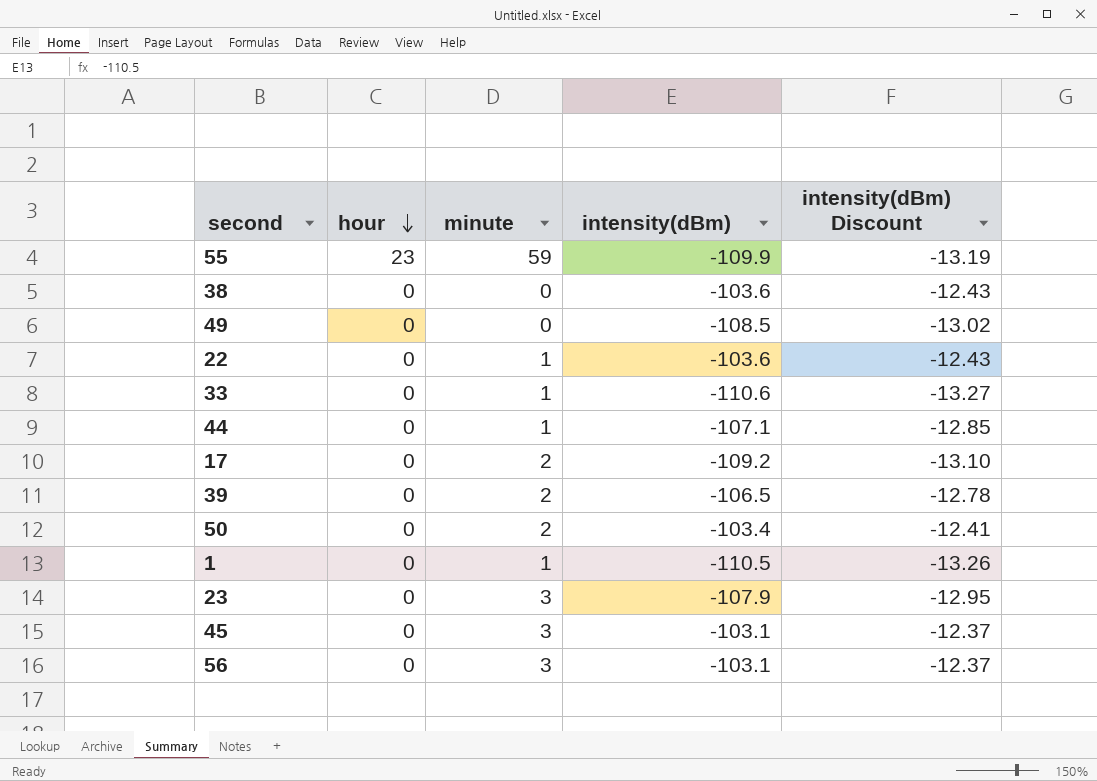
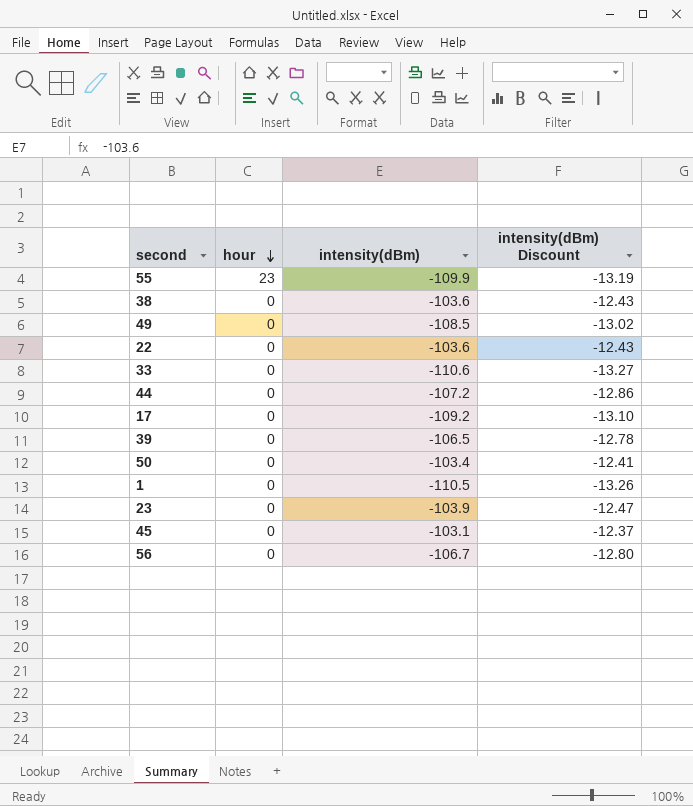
column minute | position: 3 -> none
44 | intensity(dBm): -107.1 -> -107.2
44 | intensity(dBm) Discount: -12.85 -> -12.86
23 | intensity(dBm): -107.9 -> -103.9
23 | intensity(dBm) Discount: -12.95 -> -12.47
56 | intensity(dBm): -103.1 -> -106.7
56 | intensity(dBm) Discount: -12.37 -> -12.80

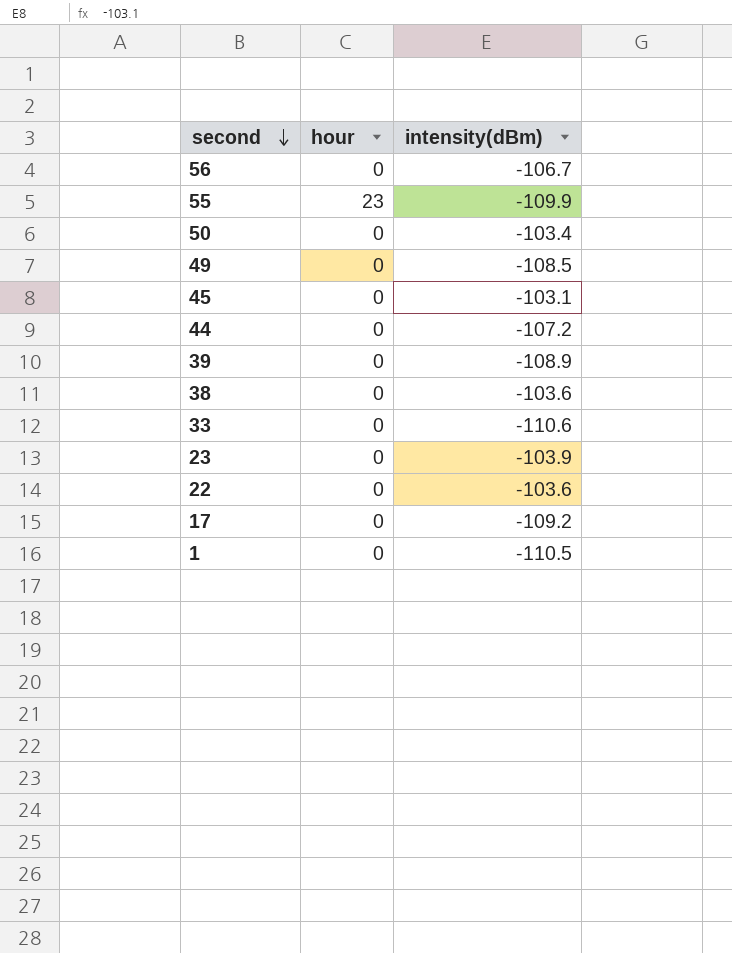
row order: hour descending -> second descending
column intensity(dBm) Discount | formula: [intensity(dBm)] * 0.12 -> none
39 | intensity(dBm): -106.5 -> -108.9

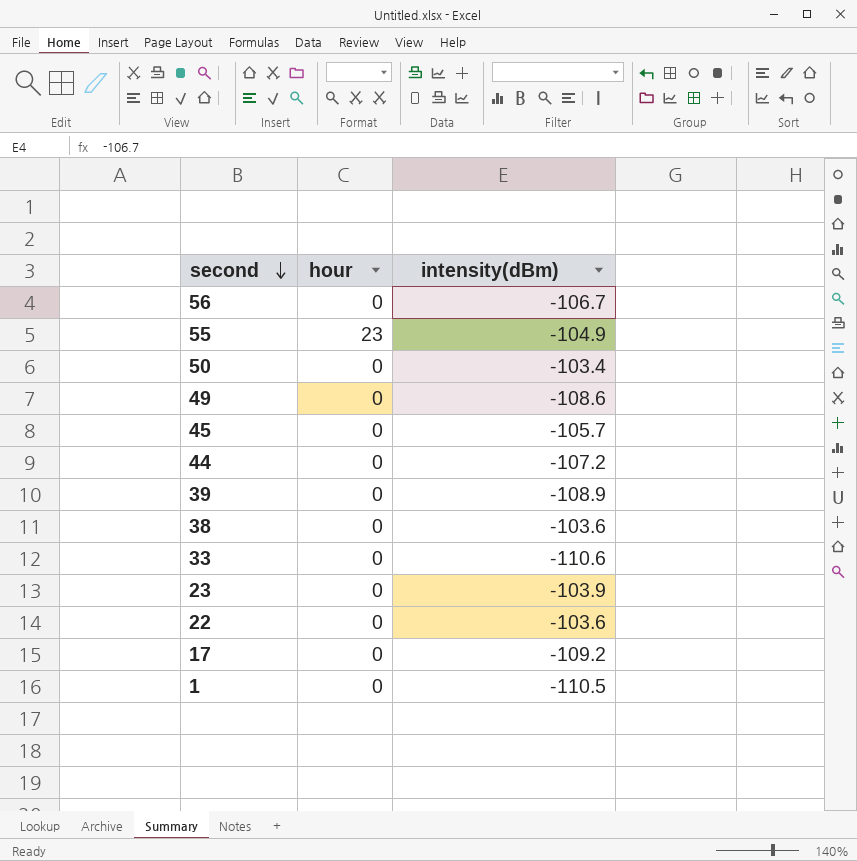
55 | intensity(dBm): -109.9 -> -104.9
49 | intensity(dBm): -108.5 -> -108.6
45 | intensity(dBm): -103.1 -> -105.7

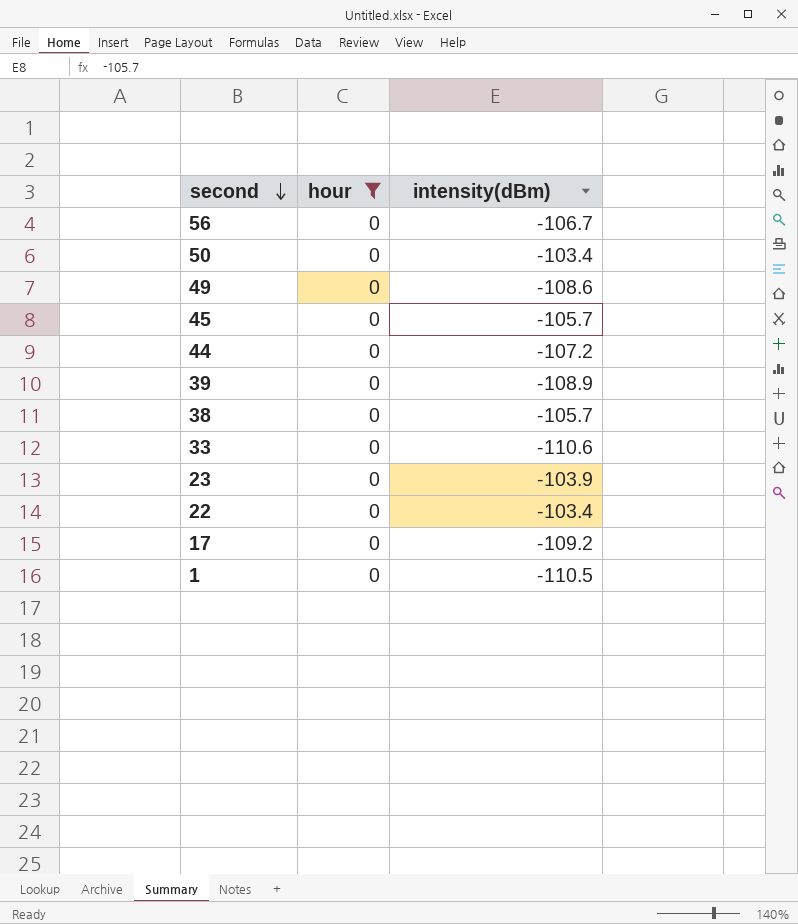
filter: none -> hour = 0
38 | intensity(dBm): -103.6 -> -105.7
22 | intensity(dBm): -103.6 -> -103.4

